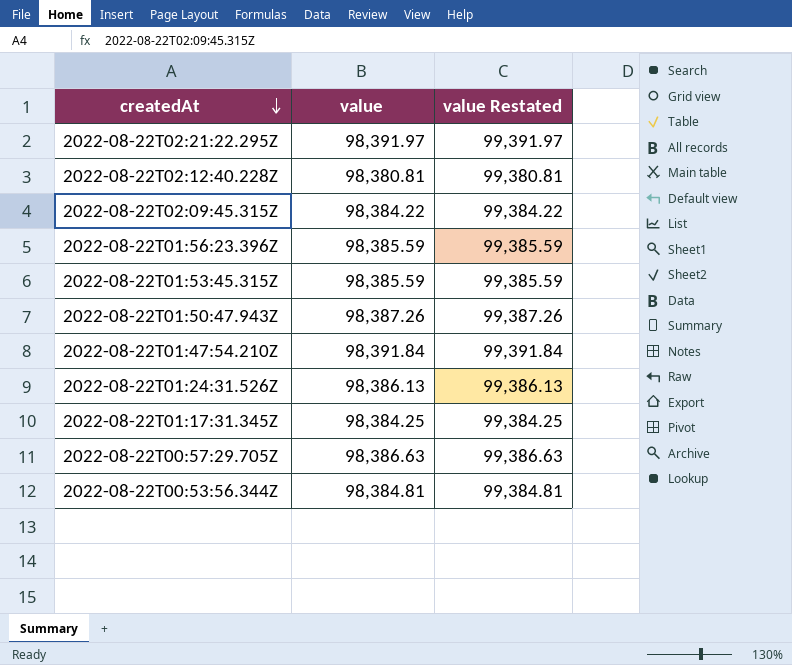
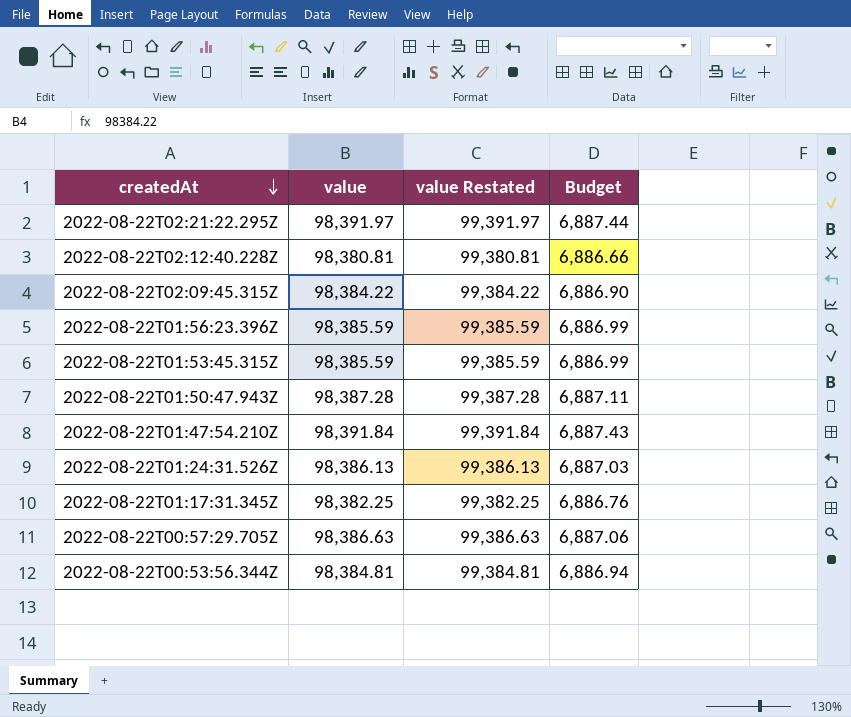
column Budget | formula: none -> [value] * 0.07
2022-08-22T01:50:47.943Z | value: 98,387.26 -> 98,387.28
2022-08-22T01:50:47.943Z | value Restated: 99,387.26 -> 99,387.28
2022-08-22T01:17:31.345Z | value: 98,384.25 -> 98,382.25
2022-08-22T01:17:31.345Z | value Restated: 99,384.25 -> 99,382.25

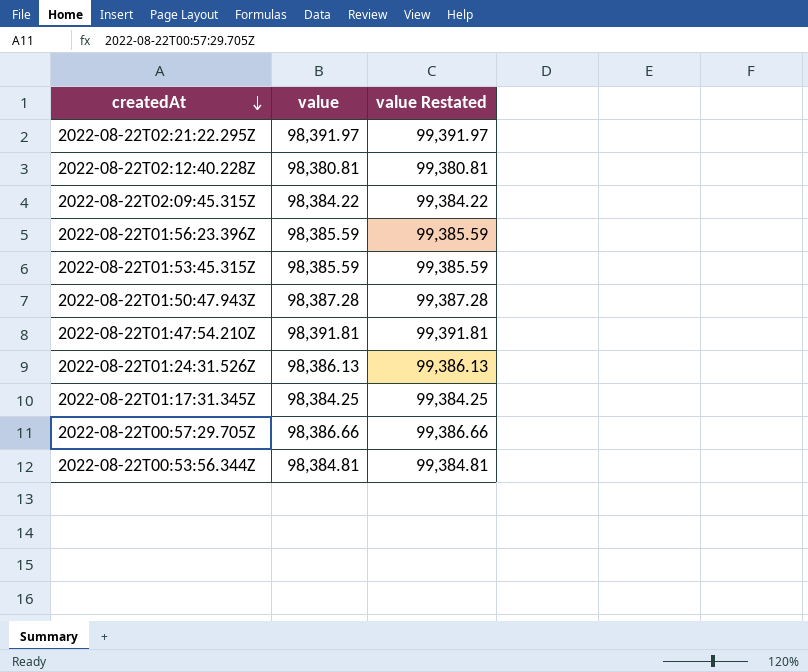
column Budget | formula: [value] * 0.07 -> none
2022-08-22T01:47:54.210Z | value: 98,391.84 -> 98,391.81
2022-08-22T01:47:54.210Z | value Restated: 99,391.84 -> 99,391.81
2022-08-22T01:17:31.345Z | value: 98,382.25 -> 98,384.25
2022-08-22T01:17:31.345Z | value Restated: 99,382.25 -> 99,384.25
2022-08-22T00:57:29.705Z | value: 98,386.63 -> 98,386.66
2022-08-22T00:57:29.705Z | value Restated: 99,386.63 -> 99,386.66

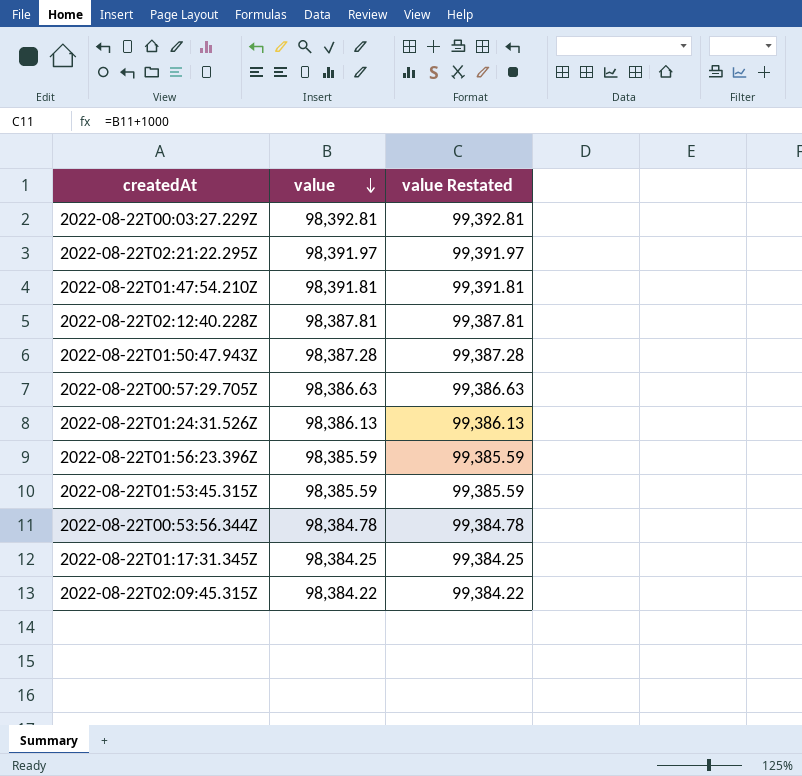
row order: createdAt descending -> value descending
row 2022-08-22T00:03:27.229Z: none -> 98,392.81 | 99,392.81
2022-08-22T02:12:40.228Z | value: 98,380.81 -> 98,387.81
2022-08-22T02:12:40.228Z | value Restated: 99,380.81 -> 99,387.81
2022-08-22T00:57:29.705Z | value: 98,386.66 -> 98,386.63
2022-08-22T00:57:29.705Z | value Restated: 99,386.66 -> 99,386.63
2022-08-22T00:53:56.344Z | value: 98,384.81 -> 98,384.78
2022-08-22T00:53:56.344Z | value Restated: 99,384.81 -> 99,384.78

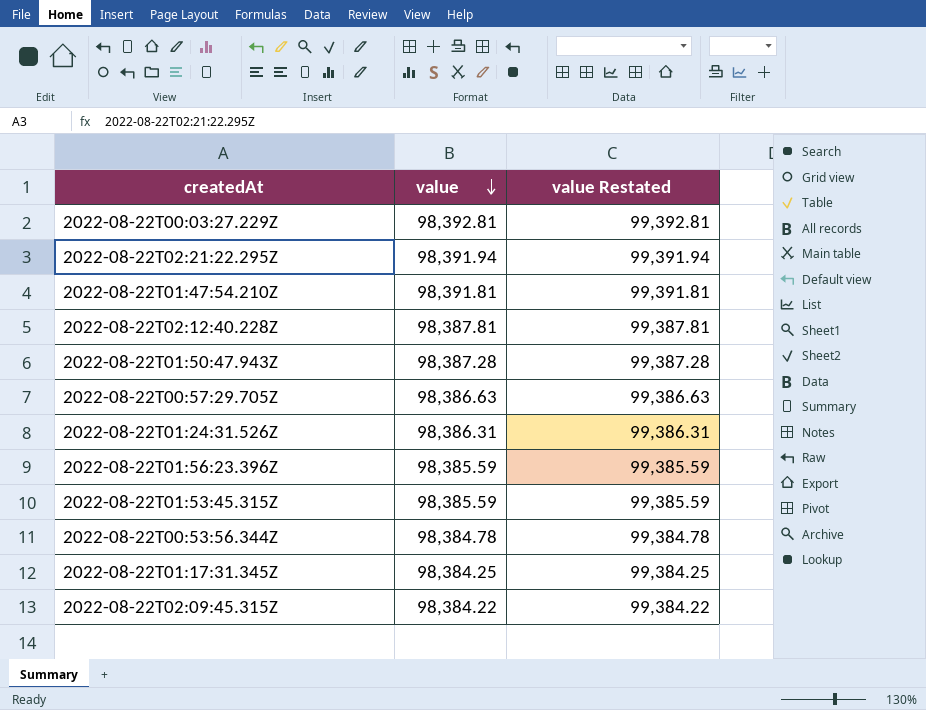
2022-08-22T02:21:22.295Z | value: 98,391.97 -> 98,391.94
2022-08-22T02:21:22.295Z | value Restated: 99,391.97 -> 99,391.94
2022-08-22T01:24:31.526Z | value: 98,386.13 -> 98,386.31
2022-08-22T01:24:31.526Z | value Restated: 99,386.13 -> 99,386.31

